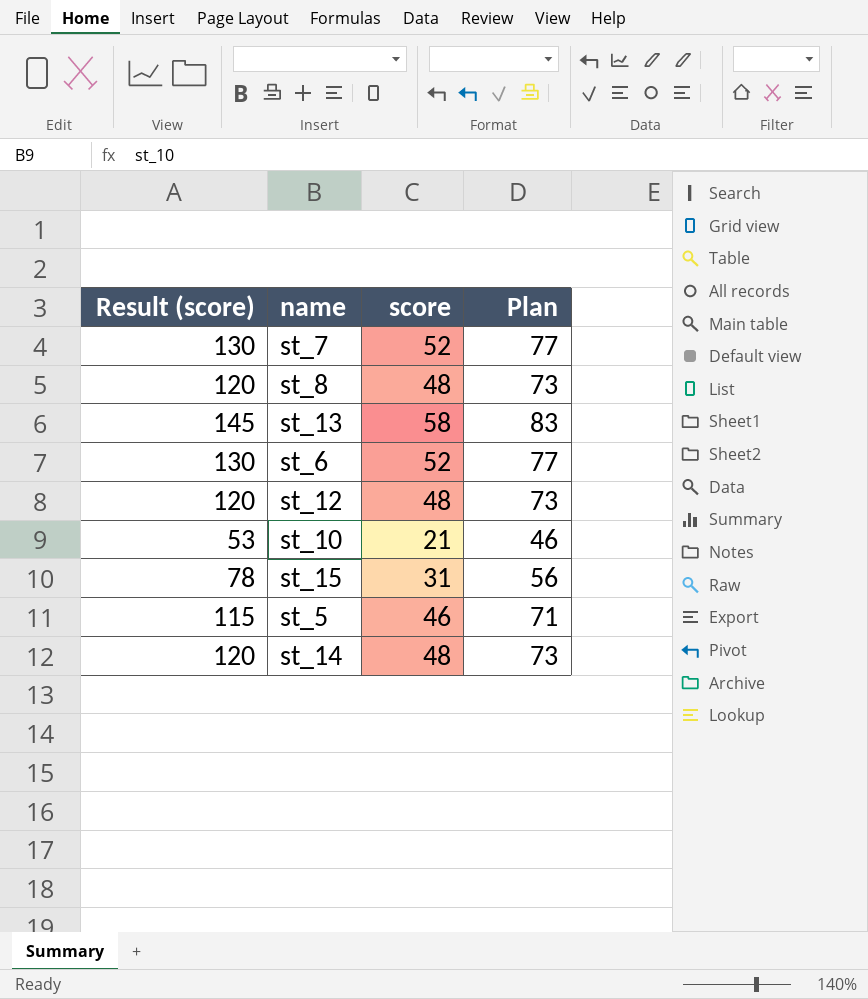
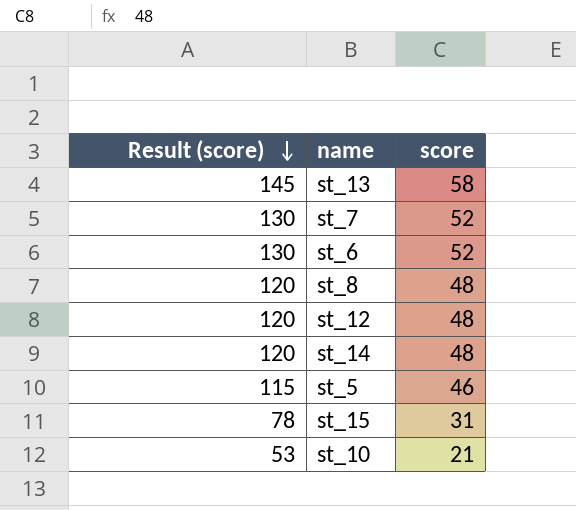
row order: none -> Result (score) descending
column Plan | formula: [score] + 25 -> none

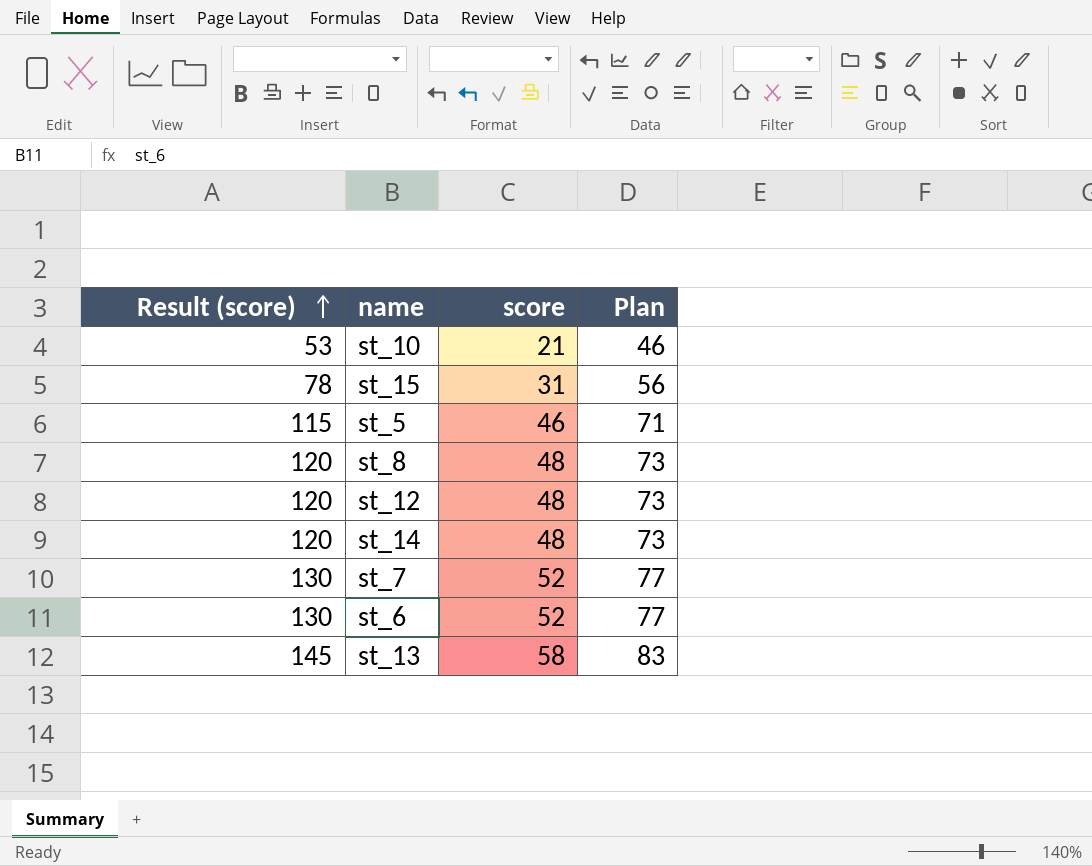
row order: Result (score) descending -> Result (score) ascending
column Plan | formula: none -> [score] + 25

